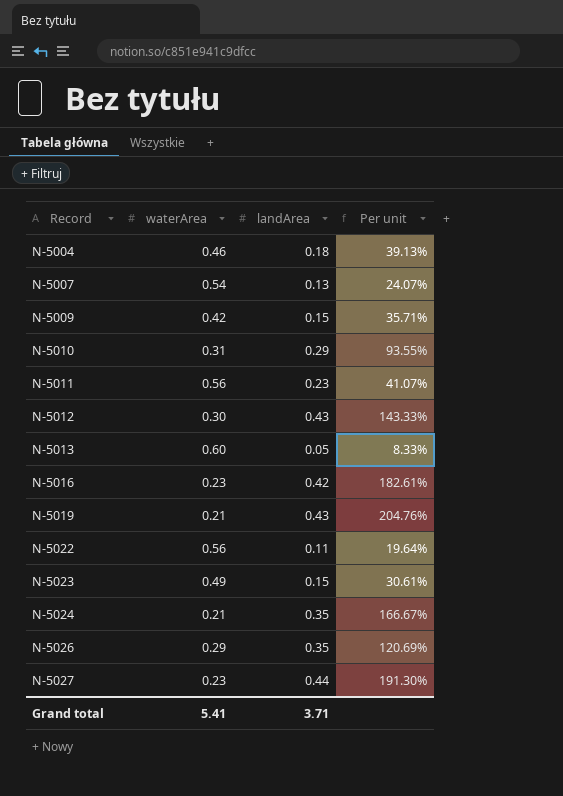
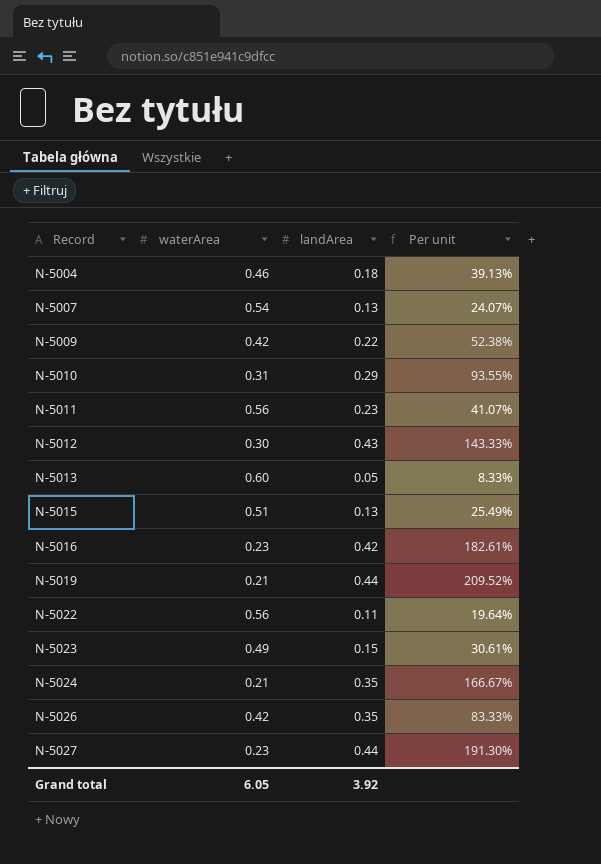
N-5009 | landArea: 0.15 -> 0.22
N-5009 | Per unit: 35.71% -> 52.38%
row N-5015: none -> 0.51 | 0.13 | 25.49%
N-5019 | landArea: 0.43 -> 0.44
N-5019 | Per unit: 204.76% -> 209.52%
N-5026 | waterArea: 0.29 -> 0.42
N-5026 | Per unit: 120.69% -> 83.33%
Grand total | waterArea: 5.41 -> 6.05
Grand total | landArea: 3.71 -> 3.92

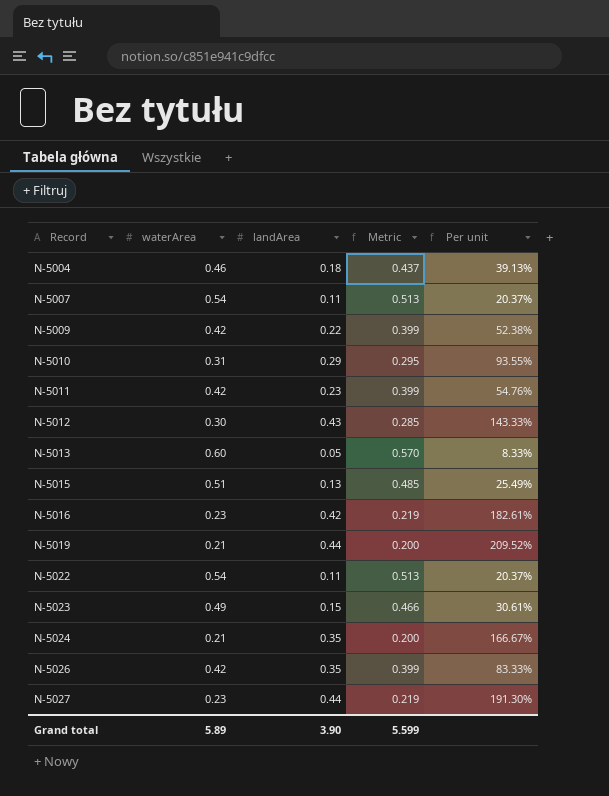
column Metric | formula: none -> [waterArea] * 0.95
N-5007 | landArea: 0.13 -> 0.11
N-5007 | Per unit: 24.07% -> 20.37%
N-5011 | waterArea: 0.56 -> 0.42
N-5011 | Per unit: 41.07% -> 54.76%
N-5022 | waterArea: 0.56 -> 0.54
N-5022 | Per unit: 19.64% -> 20.37%
Grand total | waterArea: 6.05 -> 5.89
Grand total | landArea: 3.92 -> 3.90

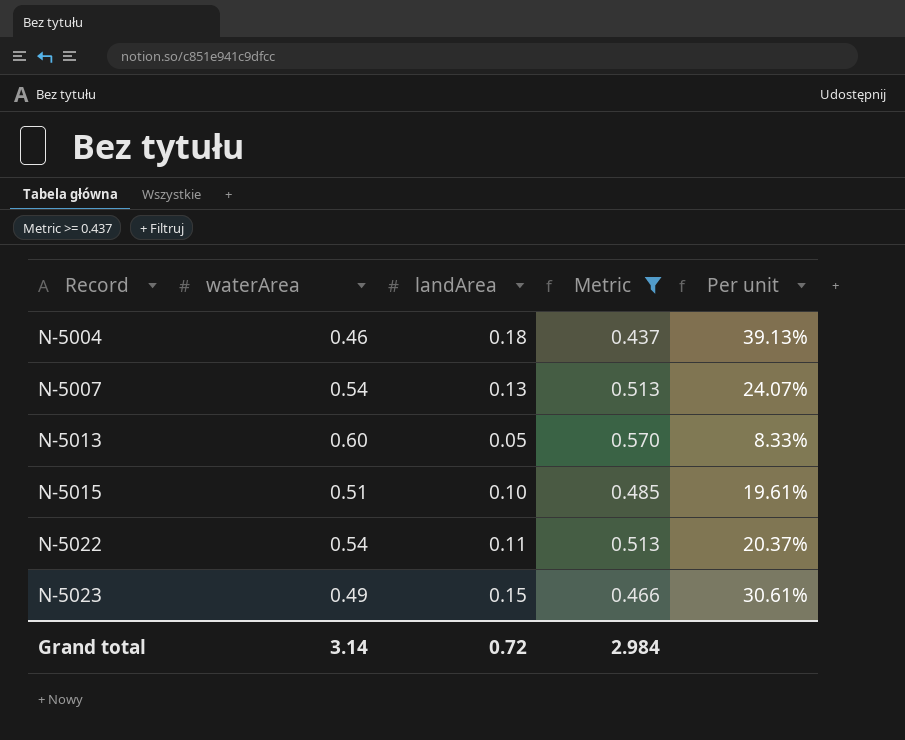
filter: none -> Metric >= 0.437
N-5007 | landArea: 0.11 -> 0.13
N-5007 | Per unit: 20.37% -> 24.07%
N-5015 | landArea: 0.13 -> 0.10
N-5015 | Per unit: 25.49% -> 19.61%
Grand total | waterArea: 5.89 -> 3.14
Grand total | landArea: 3.90 -> 0.72
Grand total | Metric: 5.599 -> 2.984

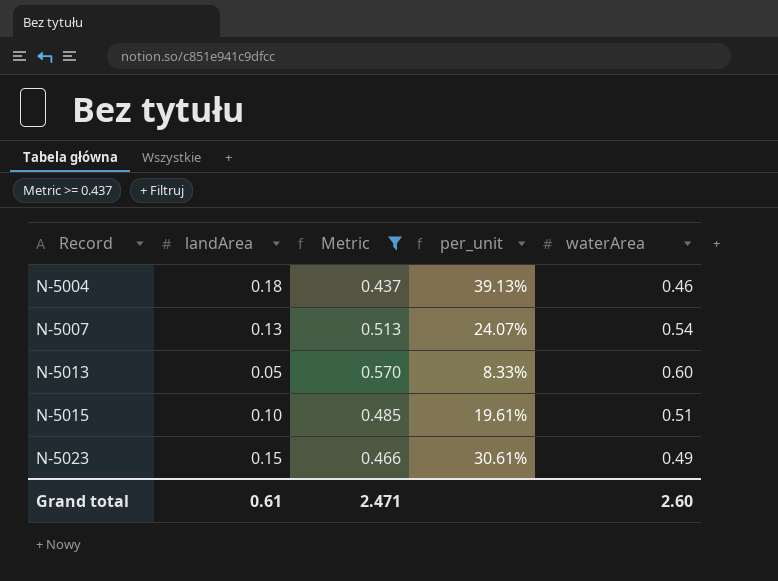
column name: Per unit -> per_unit
column waterArea | position: 2 -> 5
row N-5022: 0.54 | 0.11 | 0.513 | 20.37% -> none
Grand total | landArea: 0.72 -> 0.61
Grand total | Metric: 2.984 -> 2.471
Grand total | waterArea: 3.14 -> 2.60

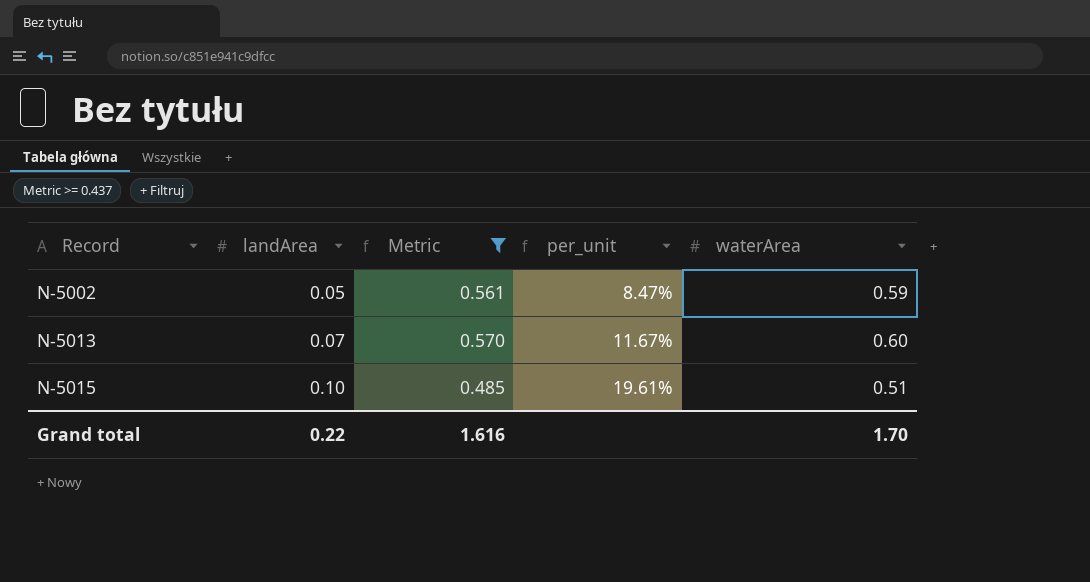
row N-5004: 0.18 | 0.437 | 39.13% | 0.46 -> none
row N-5007: 0.13 | 0.513 | 24.07% | 0.54 -> none
row N-5023: 0.15 | 0.466 | 30.61% | 0.49 -> none
row N-5002: none -> 0.05 | 0.561 | 8.47% | 0.59
N-5013 | landArea: 0.05 -> 0.07
N-5013 | per_unit: 8.33% -> 11.67%
Grand total | landArea: 0.61 -> 0.22
Grand total | Metric: 2.471 -> 1.616
Grand total | waterArea: 2.60 -> 1.70

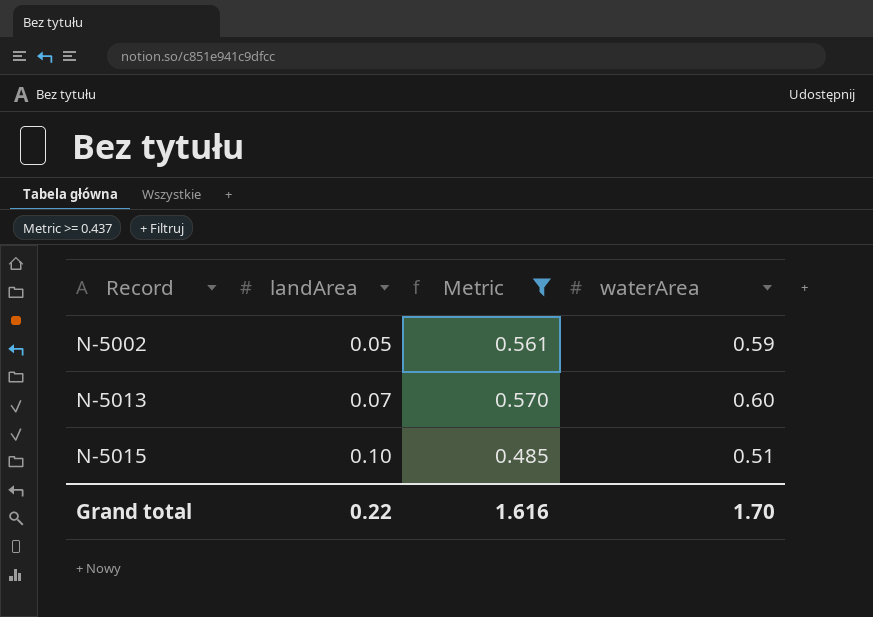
column per_unit | formula: [landArea] / [waterArea] -> none

